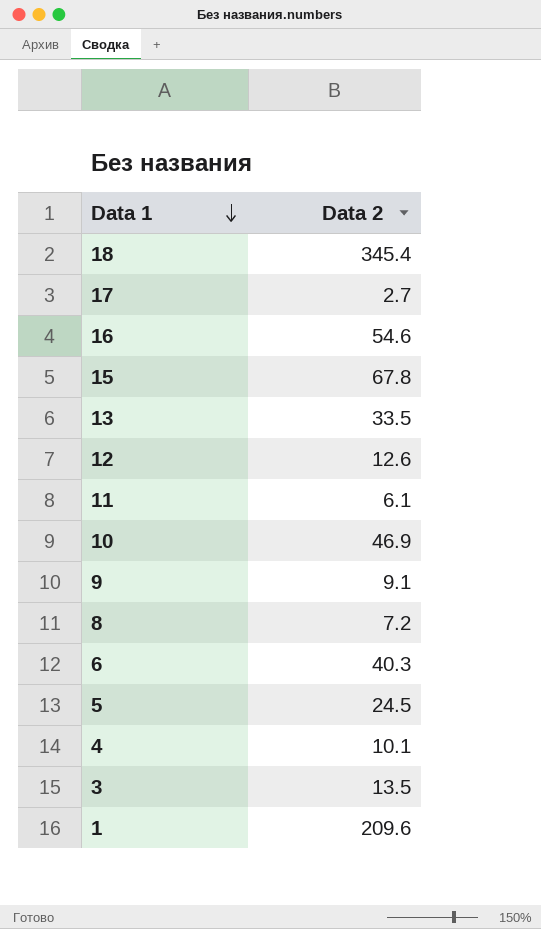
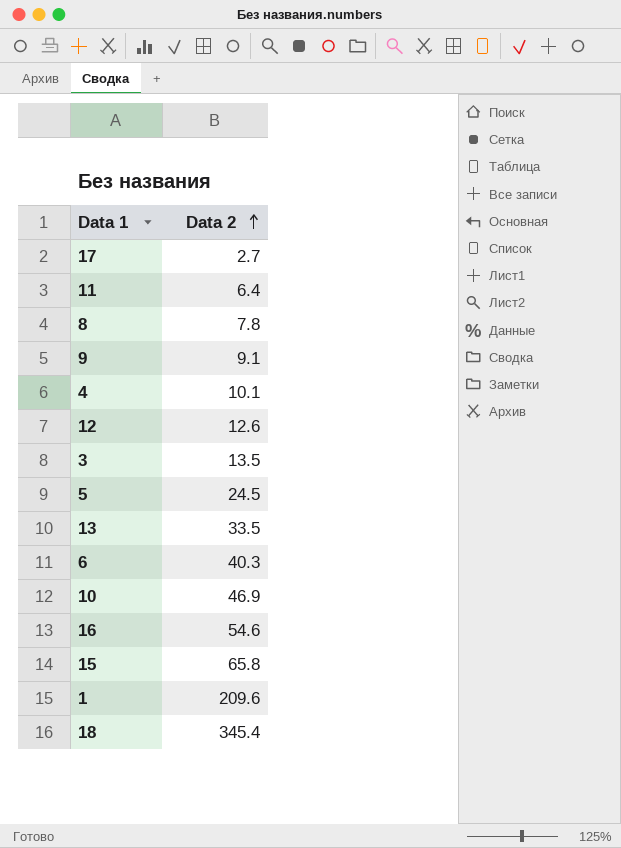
row order: Data 1 descending -> Data 2 ascending
11 | Data 2: 6.1 -> 6.4
8 | Data 2: 7.2 -> 7.8
15 | Data 2: 67.8 -> 65.8

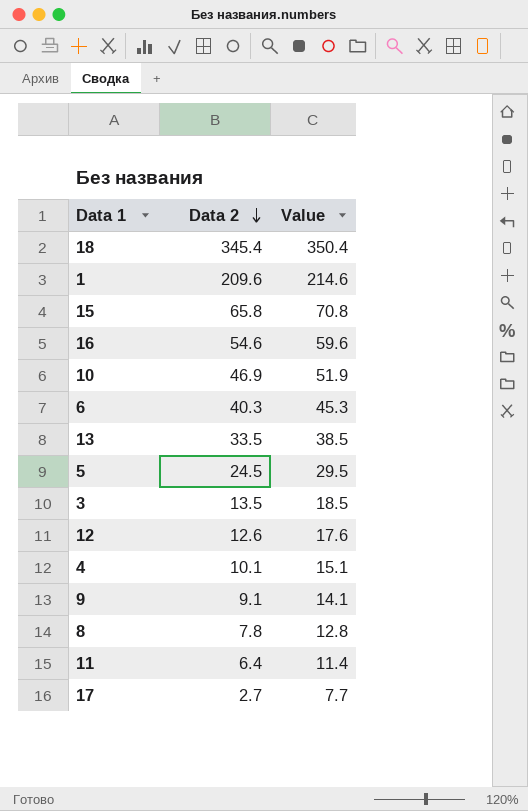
row order: Data 2 ascending -> Data 2 descending
column Value | formula: none -> [Data 2] + 5

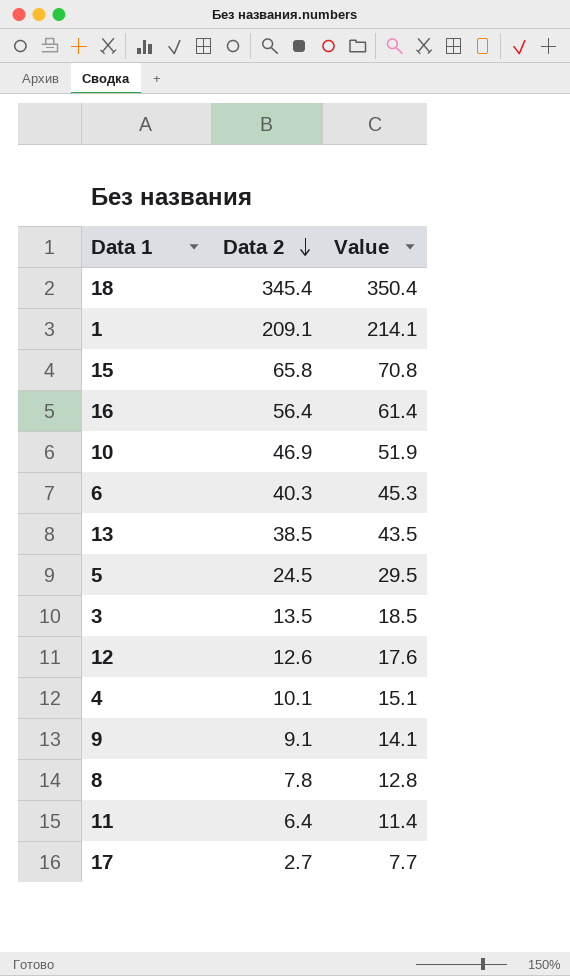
1 | Data 2: 209.6 -> 209.1
1 | Value: 214.6 -> 214.1
16 | Data 2: 54.6 -> 56.4
16 | Value: 59.6 -> 61.4
13 | Data 2: 33.5 -> 38.5
13 | Value: 38.5 -> 43.5

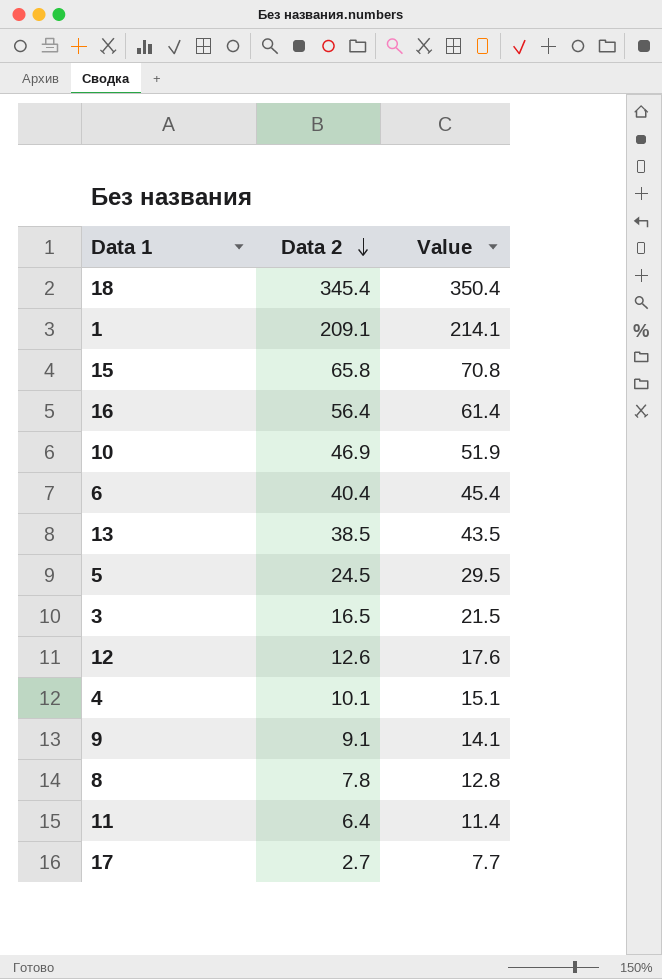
6 | Data 2: 40.3 -> 40.4
6 | Value: 45.3 -> 45.4
3 | Data 2: 13.5 -> 16.5
3 | Value: 18.5 -> 21.5

